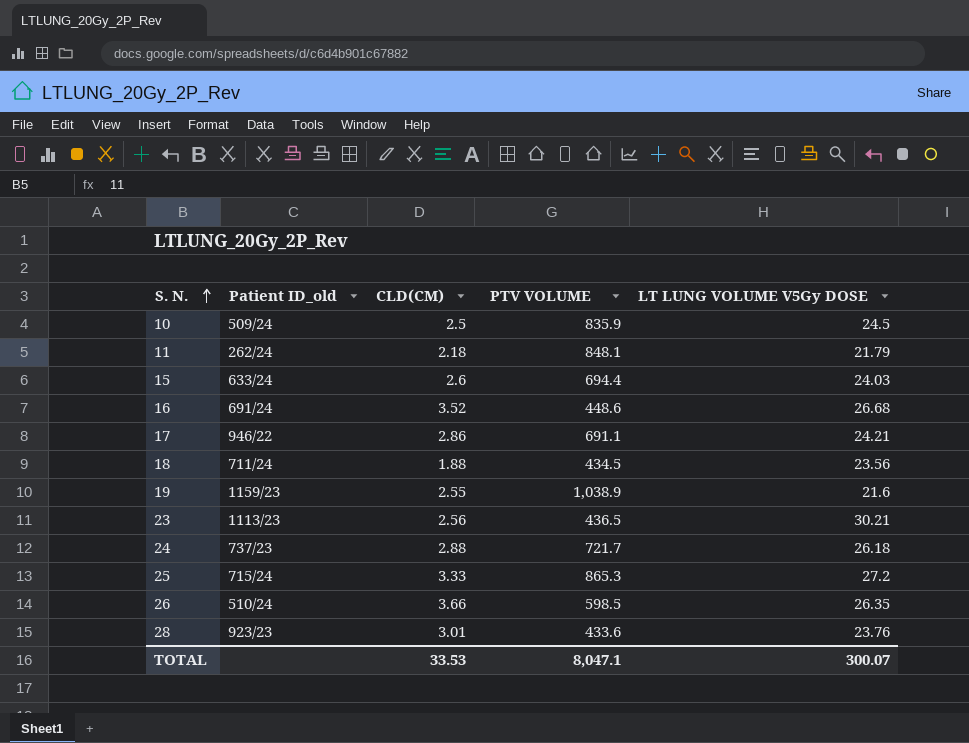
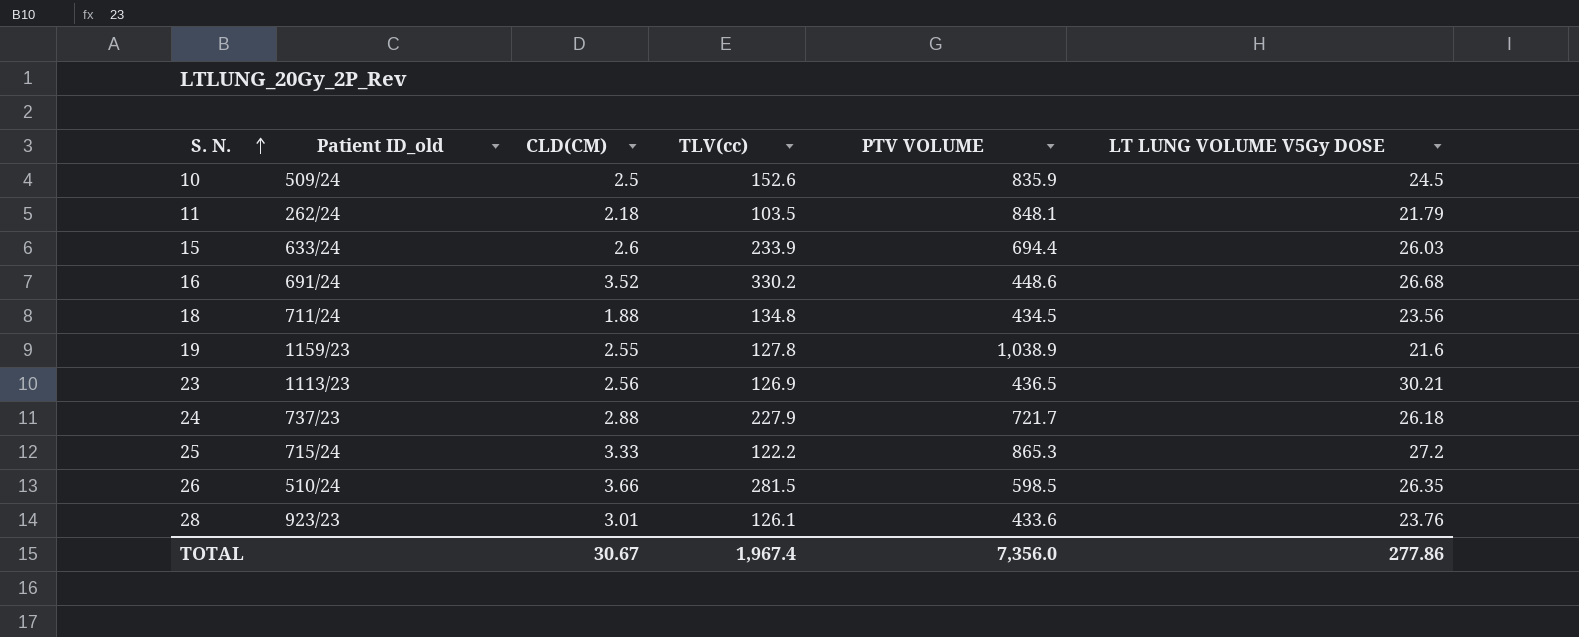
column TLV(cc) | position: none -> 4
row 17: 946/22 | 2.86 | 691.1 | 24.21 -> none
15 | LT LUNG VOLUME V5Gy DOSE: 24.03 -> 26.03
TOTAL | CLD(CM): 33.53 -> 30.67
TOTAL | PTV VOLUME: 8,047.1 -> 7,356.0
TOTAL | LT LUNG VOLUME V5Gy DOSE: 300.07 -> 277.86

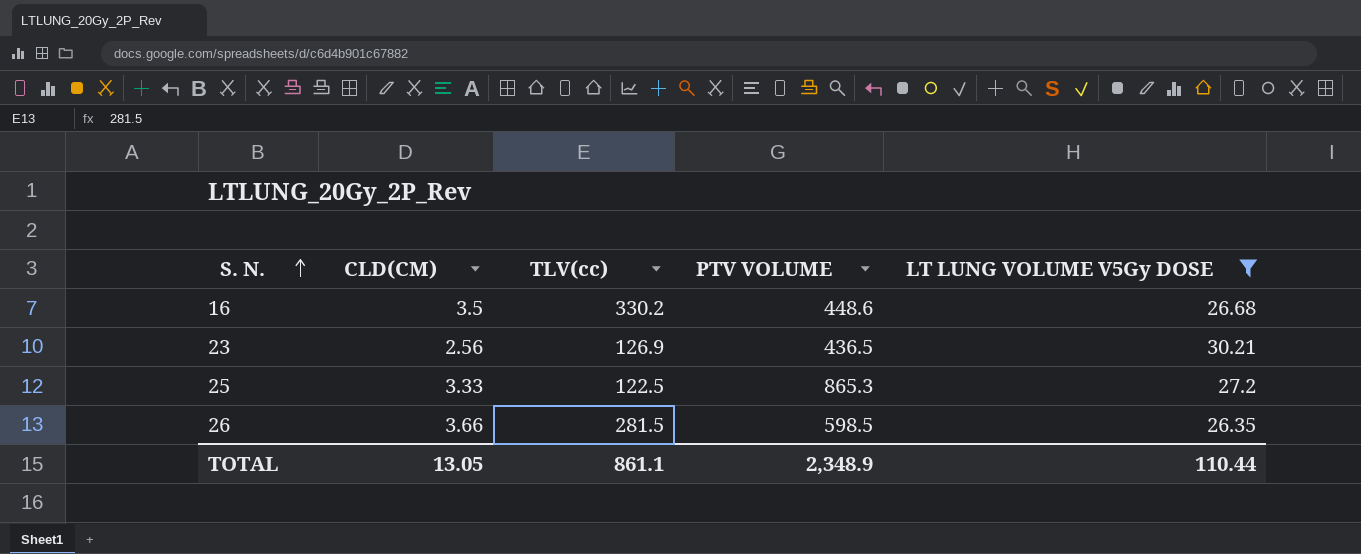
filter: none -> LT LUNG VOLUME V5Gy DOSE >= 26.35
column Patient ID_old | position: 2 -> none
16 | CLD(CM): 3.52 -> 3.5
25 | TLV(cc): 122.2 -> 122.5
TOTAL | CLD(CM): 30.67 -> 13.05
TOTAL | TLV(cc): 1,967.4 -> 861.1
TOTAL | PTV VOLUME: 7,356.0 -> 2,348.9
TOTAL | LT LUNG VOLUME V5Gy DOSE: 277.86 -> 110.44

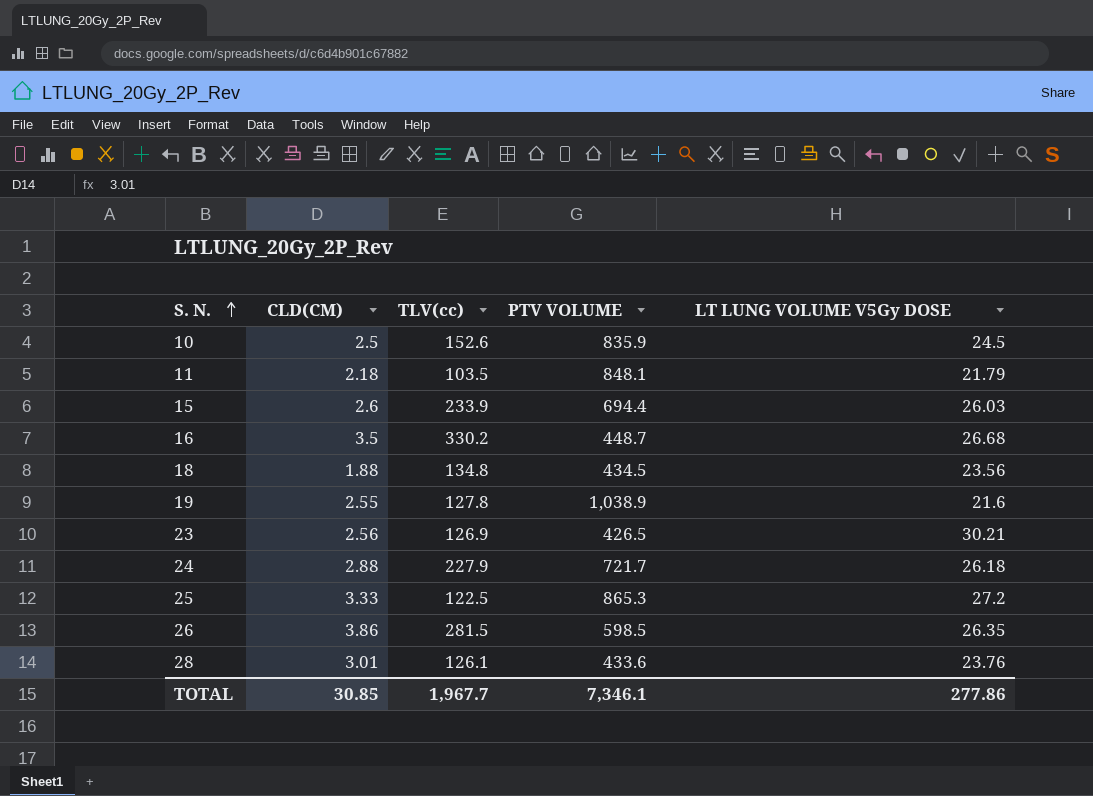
filter: LT LUNG VOLUME V5Gy DOSE >= 26.35 -> none
16 | PTV VOLUME: 448.6 -> 448.7
23 | PTV VOLUME: 436.5 -> 426.5
26 | CLD(CM): 3.66 -> 3.86
TOTAL | CLD(CM): 13.05 -> 30.85
TOTAL | TLV(cc): 861.1 -> 1,967.7
TOTAL | PTV VOLUME: 2,348.9 -> 7,346.1
TOTAL | LT LUNG VOLUME V5Gy DOSE: 110.44 -> 277.86

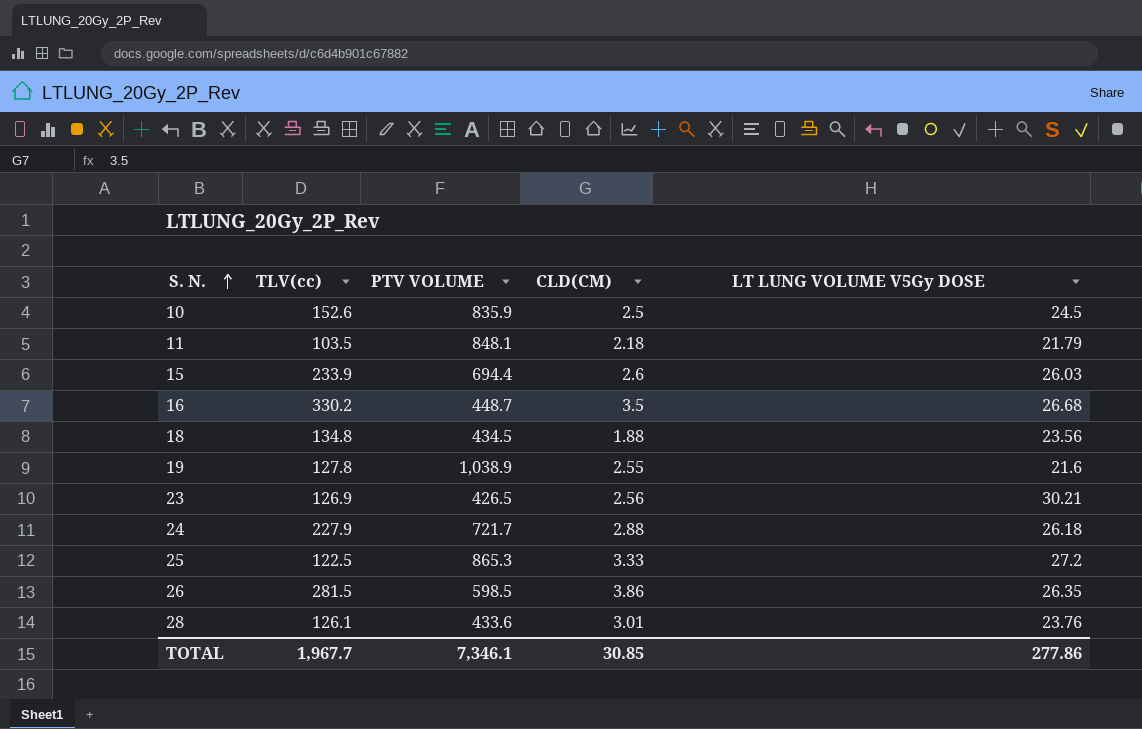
column CLD(CM) | position: 2 -> 4

